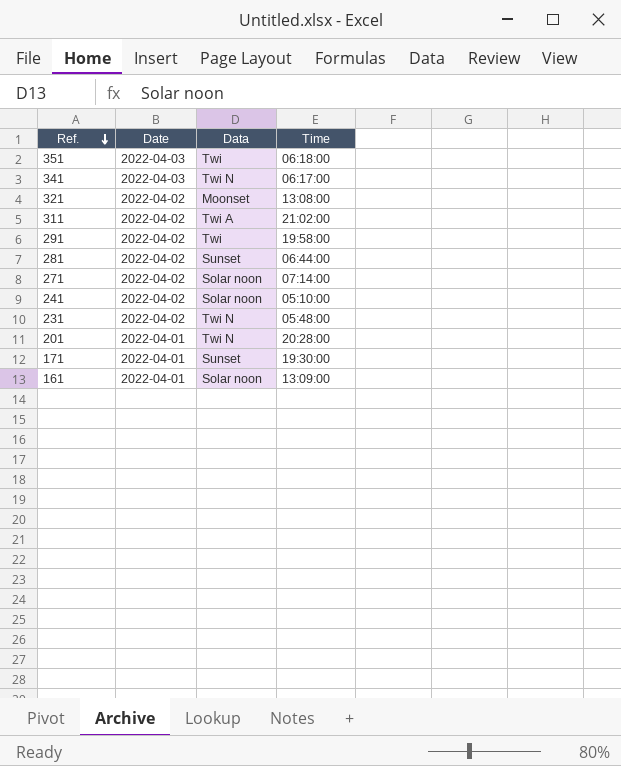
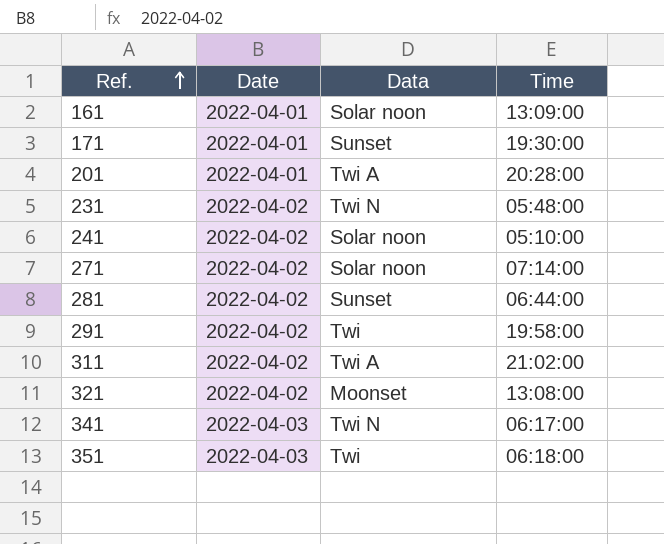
row order: Ref. descending -> Ref. ascending
201 | Data: Twi N -> Twi A

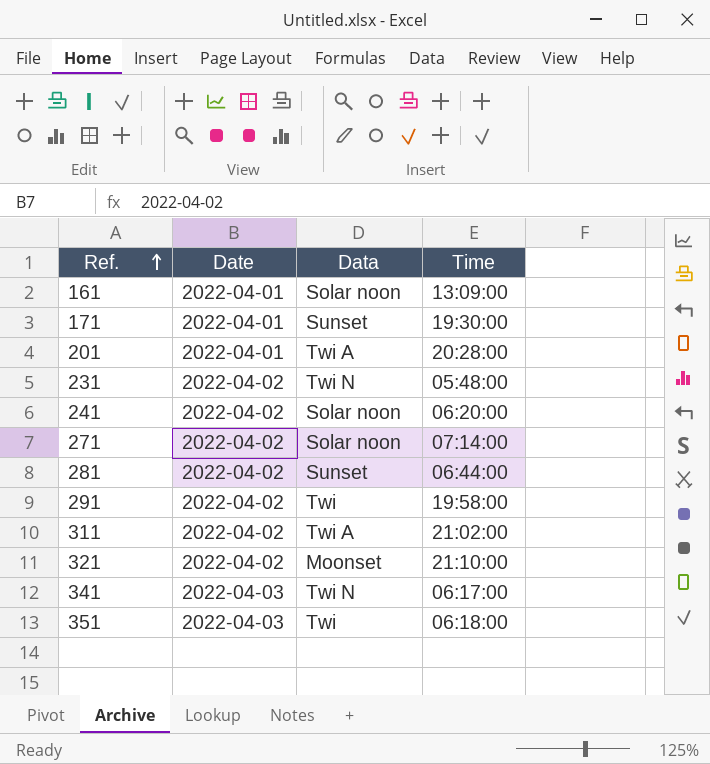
241 | Time: 05:10:00 -> 06:20:00
321 | Time: 13:08:00 -> 21:10:00

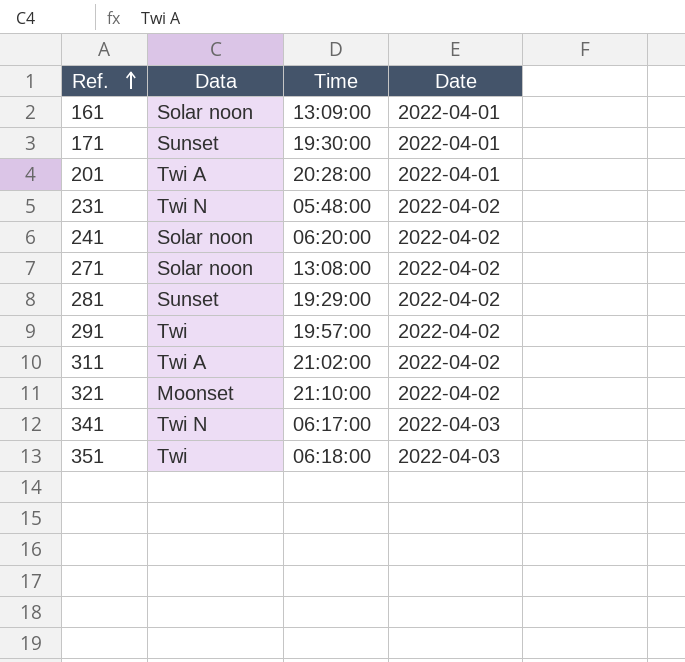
column Date | position: 2 -> 4
271 | Time: 07:14:00 -> 13:08:00
281 | Time: 06:44:00 -> 19:29:00
291 | Time: 19:58:00 -> 19:57:00

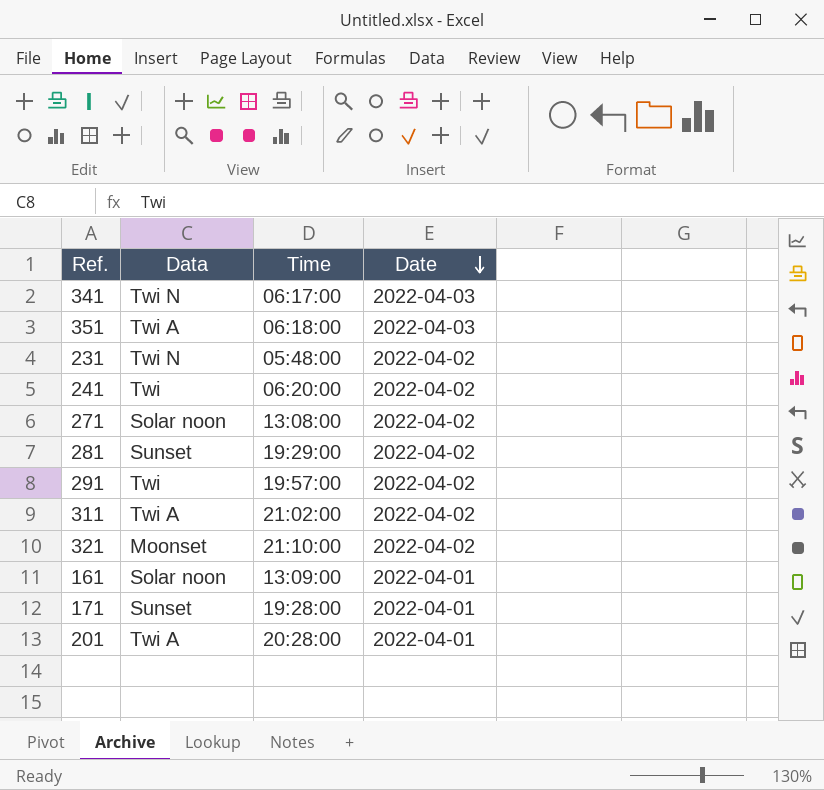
row order: Ref. ascending -> Date descending
351 | Data: Twi -> Twi A
241 | Data: Solar noon -> Twi
171 | Time: 19:30:00 -> 19:28:00

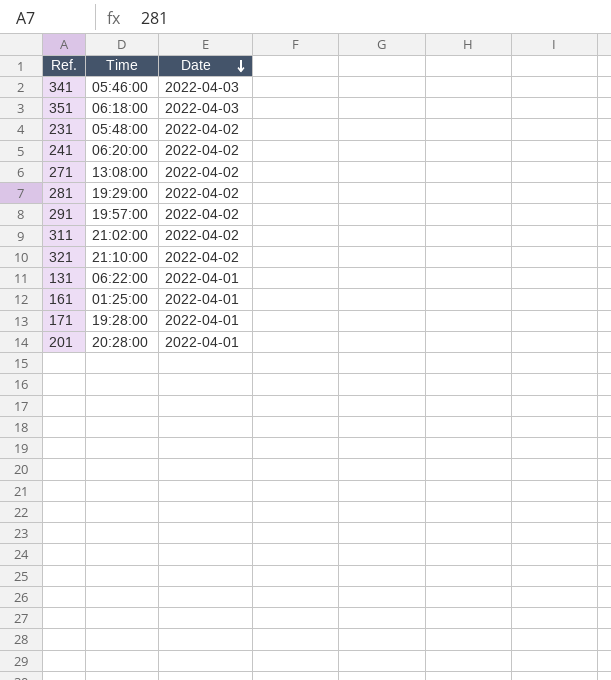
column Data | position: 2 -> none
341 | Time: 06:17:00 -> 05:46:00
row 131: none -> 06:22:00 | 2022-04-01
161 | Time: 13:09:00 -> 01:25:00

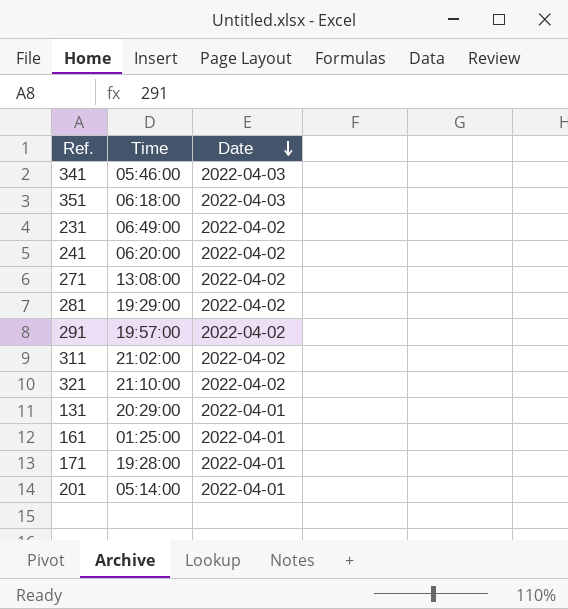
231 | Time: 05:48:00 -> 06:49:00
131 | Time: 06:22:00 -> 20:29:00
201 | Time: 20:28:00 -> 05:14:00

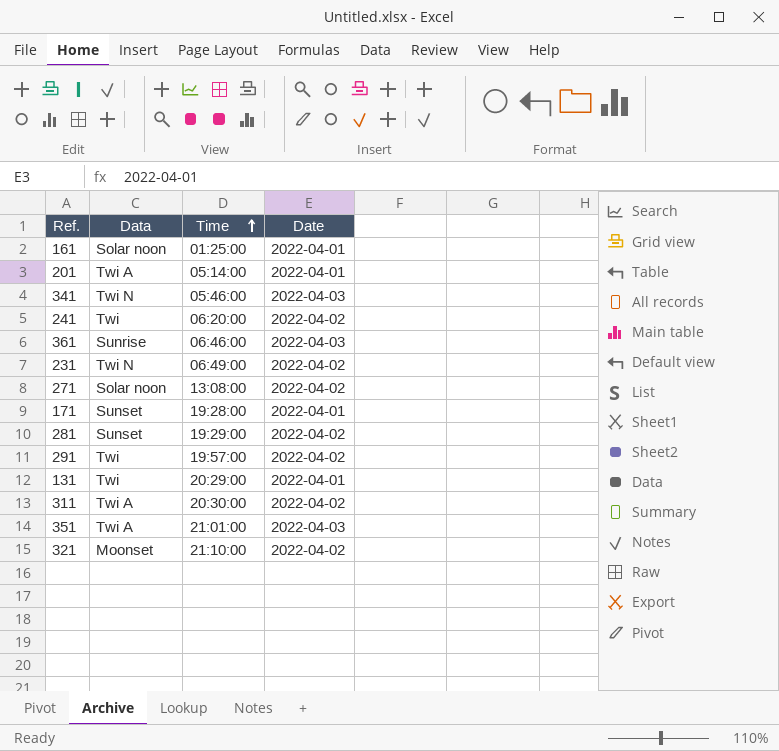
row order: Date descending -> Time ascending
column Data | position: none -> 2
row 361: none -> Sunrise | 06:46:00 | 2022-04-03
311 | Time: 21:02:00 -> 20:30:00
351 | Time: 06:18:00 -> 21:01:00

